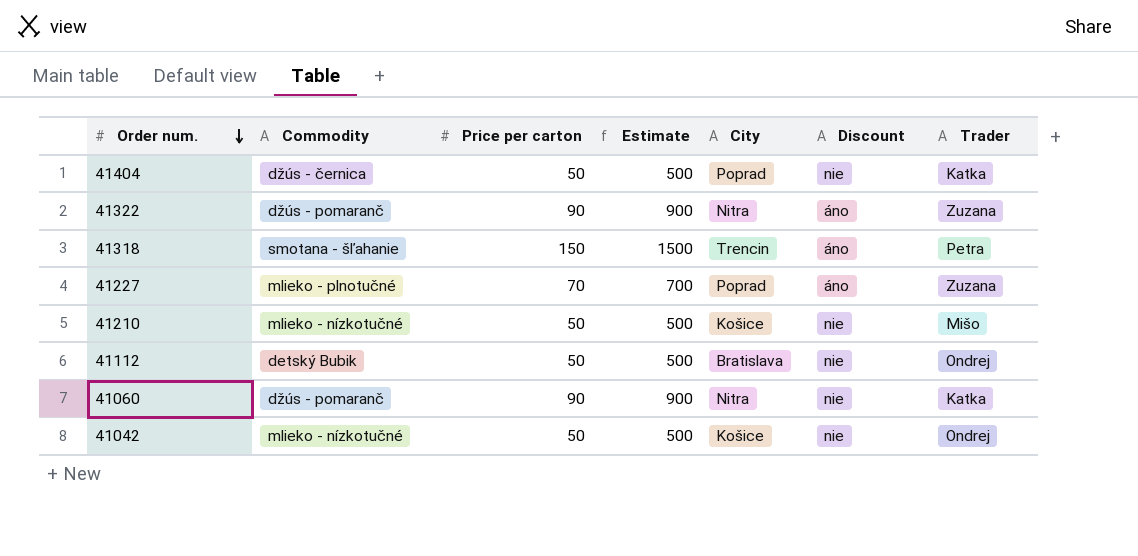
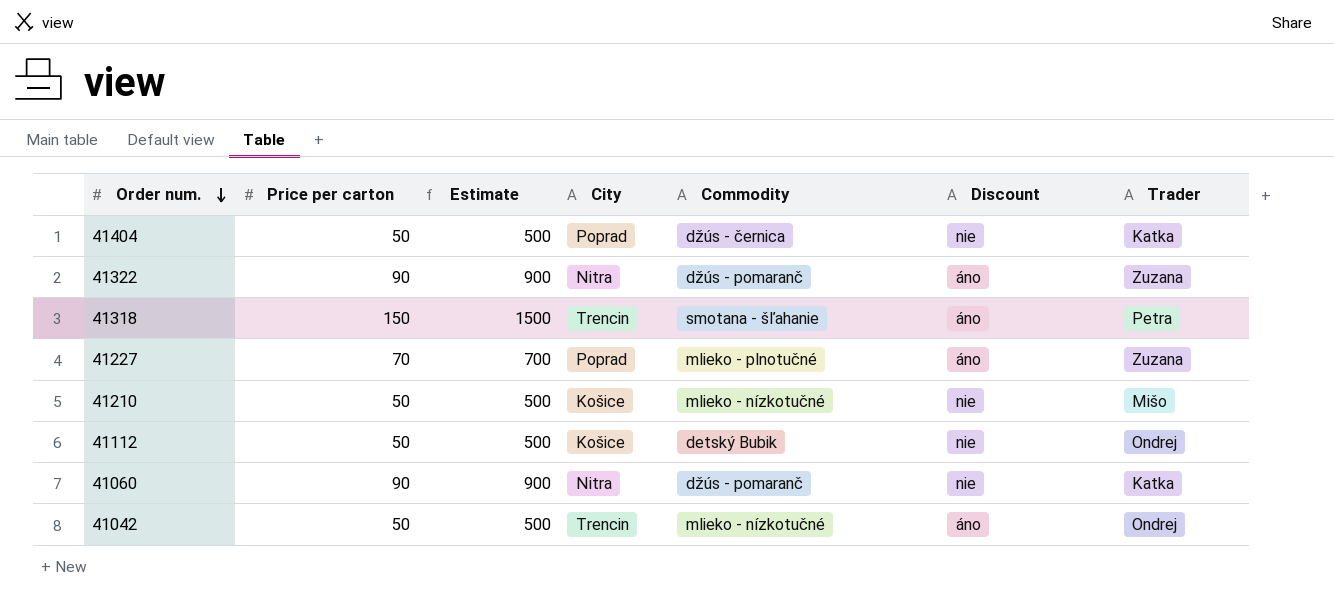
column Commodity | position: 2 -> 5
41112 | City: Bratislava -> Košice
41042 | City: Košice -> Trencin
41042 | Discount: nie -> áno

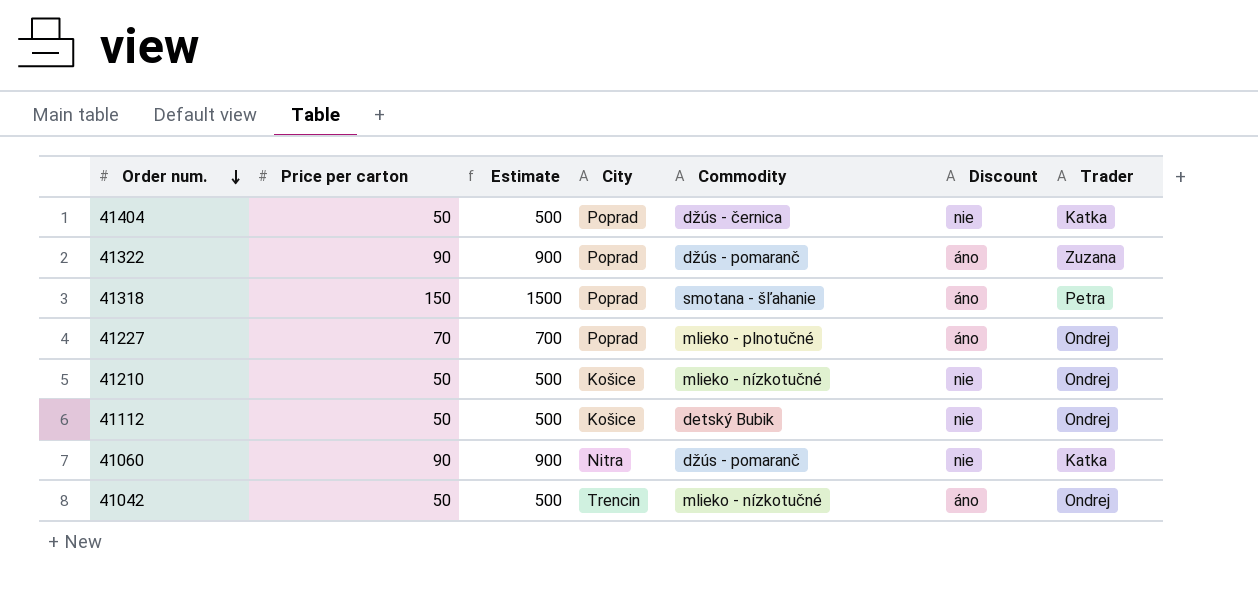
41322 | City: Nitra -> Poprad
41318 | City: Trencin -> Poprad
41227 | Trader: Zuzana -> Ondrej
41210 | Trader: Mišo -> Ondrej

